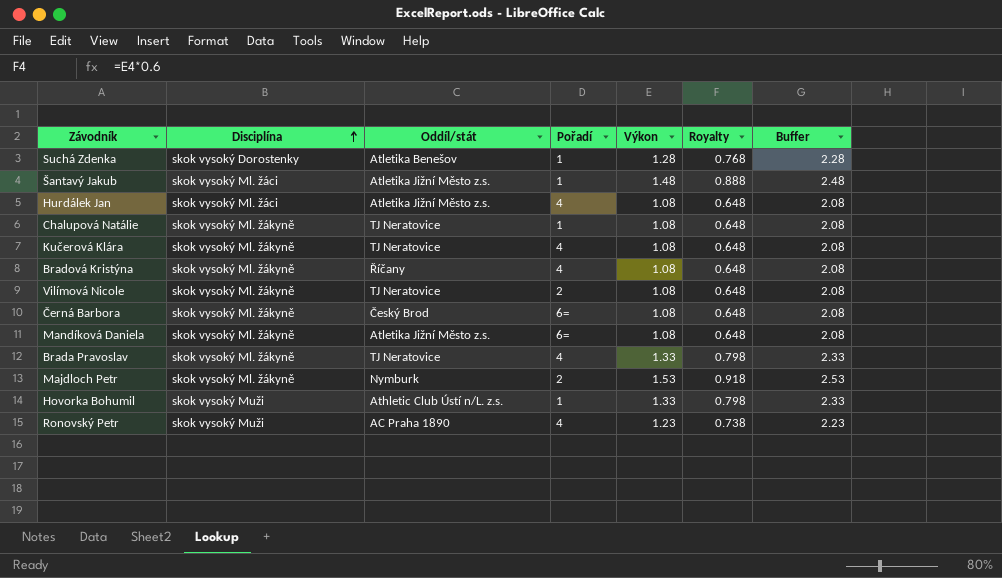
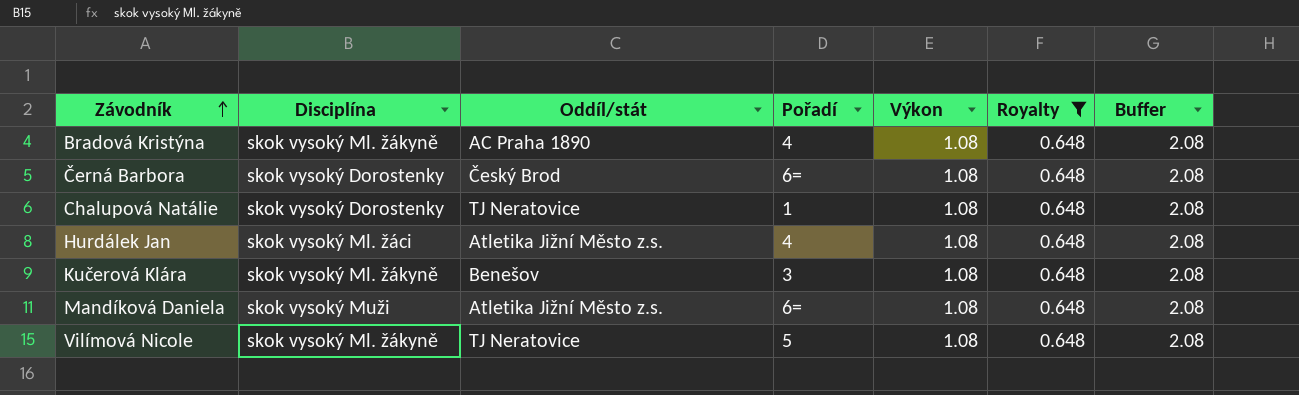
filter: none -> Royalty = 0.648
row order: Disciplína ascending -> Závodník ascending
Bradová Kristýna | Oddíl/stát: Říčany -> AC Praha 1890
Černá Barbora | Disciplína: skok vysoký Ml. žákyně -> skok vysoký Dorostenky
Chalupová Natálie | Disciplína: skok vysoký Ml. žákyně -> skok vysoký Dorostenky
Kučerová Klára | Oddíl/stát: TJ Neratovice -> Benešov
Kučerová Klára | Pořadí: 4 -> 3
Mandíková Daniela | Disciplína: skok vysoký Ml. žákyně -> skok vysoký Muži
Vilímová Nicole | Pořadí: 2 -> 5

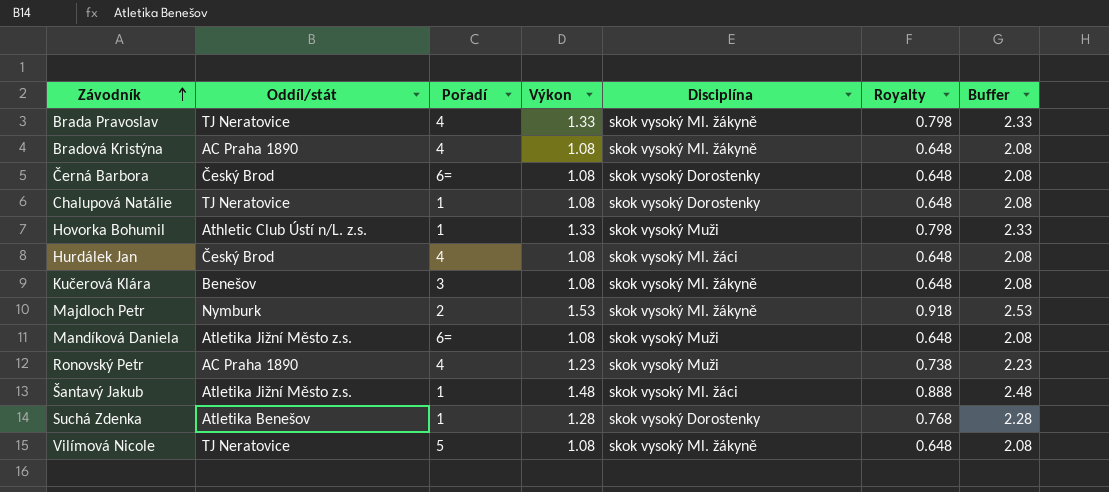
filter: Royalty = 0.648 -> none
column Disciplína | position: 2 -> 5
Hurdálek Jan | Oddíl/stát: Atletika Jižní Město z.s. -> Český Brod

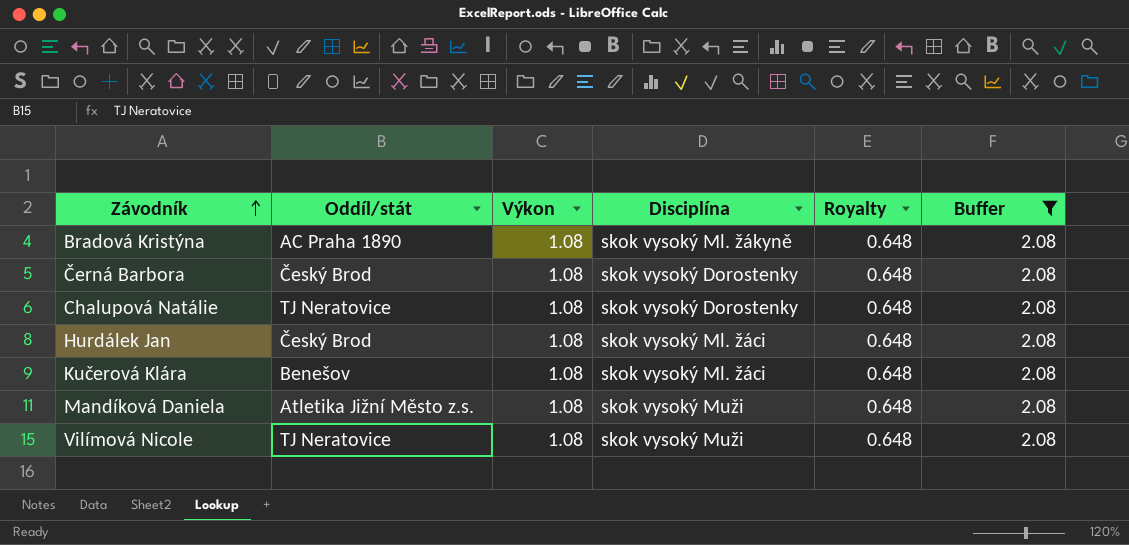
filter: none -> Buffer = 2.08
column Pořadí | position: 3 -> none
Kučerová Klára | Disciplína: skok vysoký Ml. žákyně -> skok vysoký Ml. žáci
Vilímová Nicole | Disciplína: skok vysoký Ml. žákyně -> skok vysoký Muži

